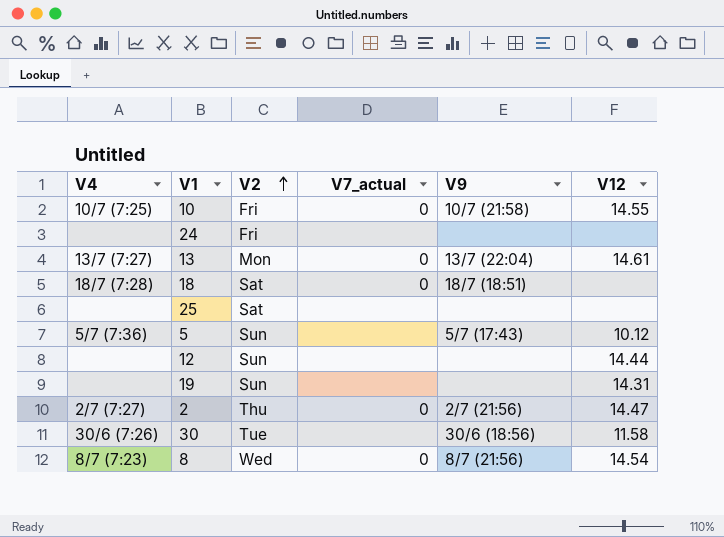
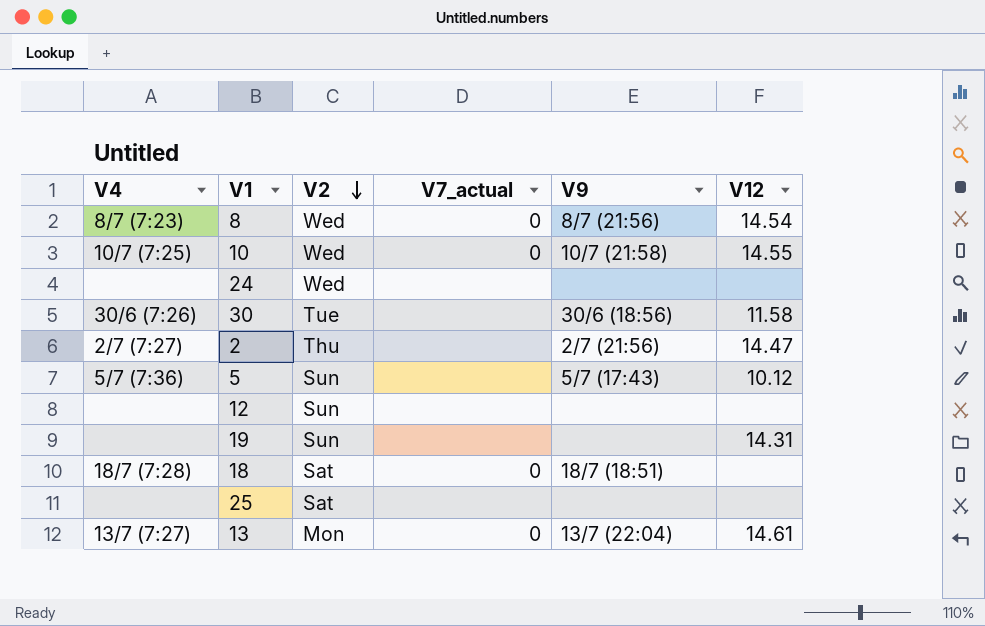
row order: V2 ascending -> V2 descending
10 | V2: Fri -> Wed
24 | V2: Fri -> Wed
2 | V7_actual: 0 -> none
12 | V12: 14.44 -> none

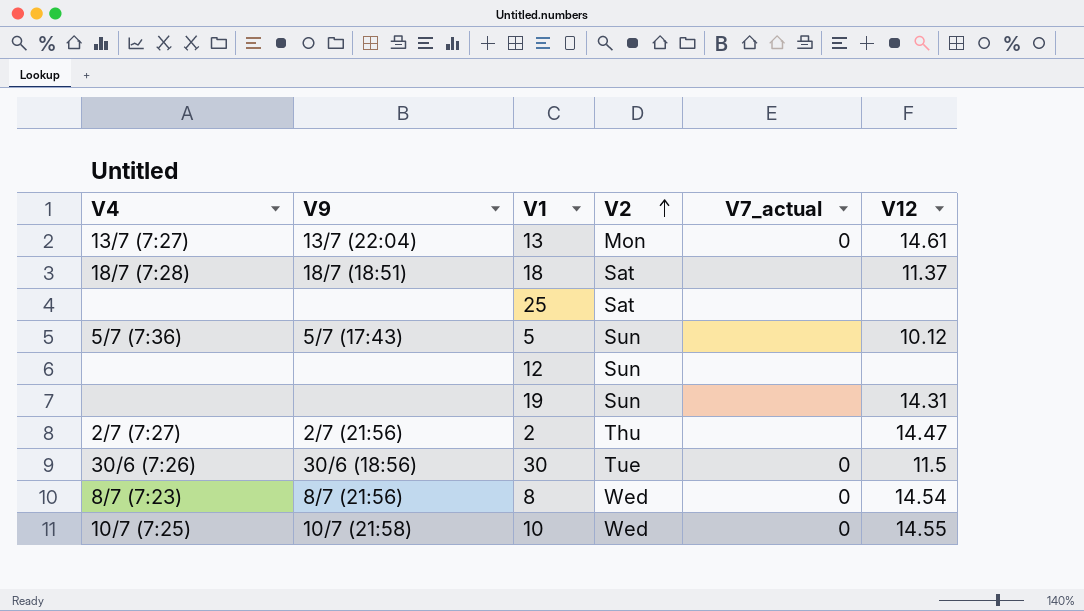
row order: V2 descending -> V2 ascending
column V9 | position: 5 -> 2
row 24: none | Wed | none | none | none -> none
18 | V7_actual: 0 -> none
18 | V12: none -> 11.37
30 | V7_actual: none -> 0
30 | V12: 11.58 -> 11.5

